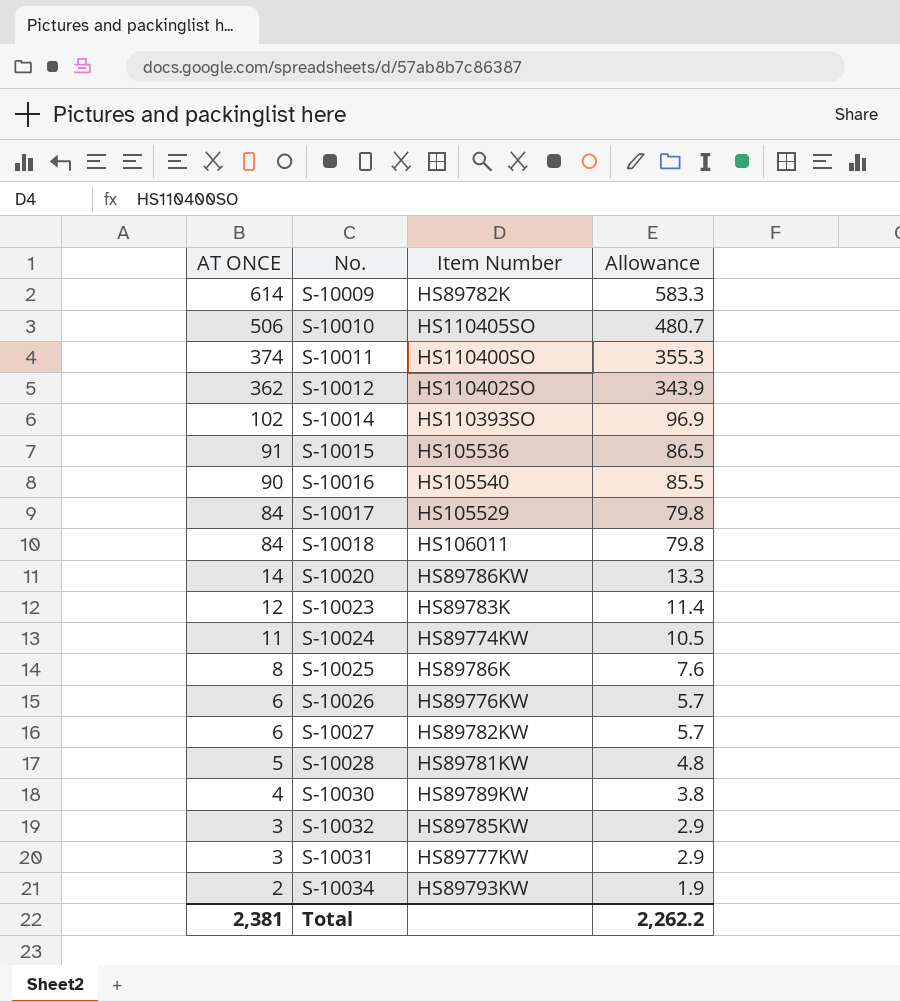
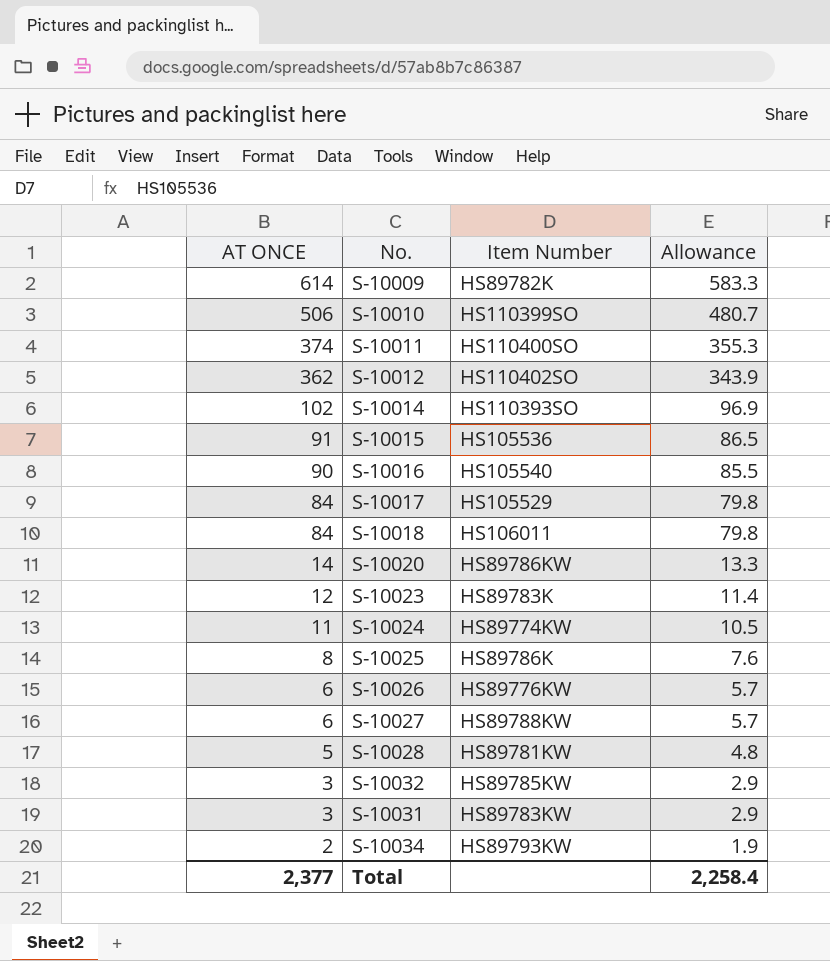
row S-10030: 4 | HS89789KW | 3.8 -> none
S-10010 | Item Number: HS110405SO -> HS110399SO
S-10027 | Item Number: HS89782KW -> HS89788KW
S-10031 | Item Number: HS89777KW -> HS89783KW
Total | AT ONCE: 2,381 -> 2,377
Total | Allowance: 2,262.2 -> 2,258.4

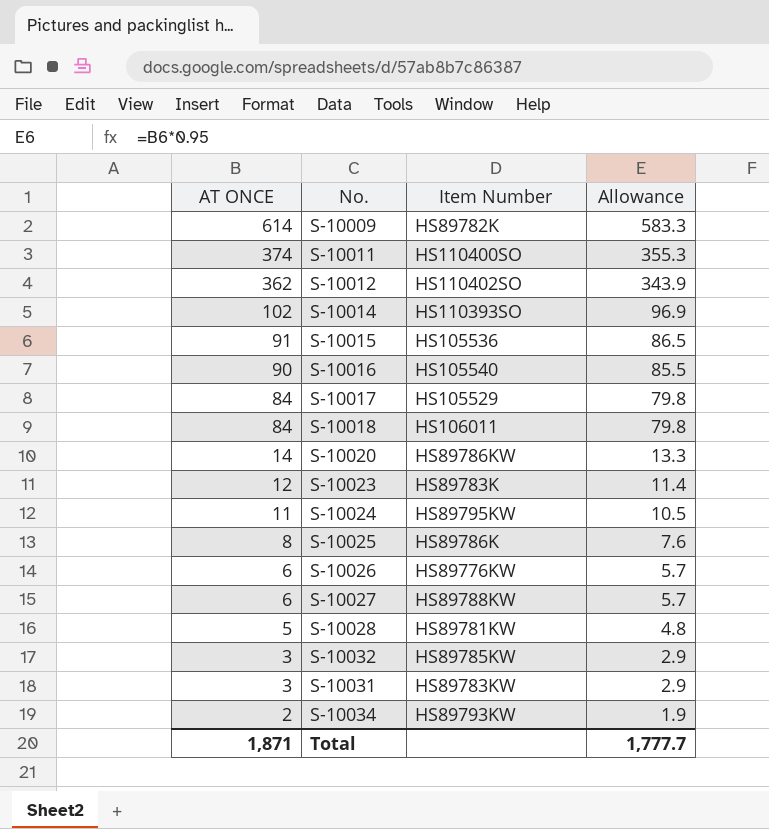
row S-10010: 506 | HS110399SO | 480.7 -> none
S-10024 | Item Number: HS89774KW -> HS89795KW
Total | AT ONCE: 2,377 -> 1,871
Total | Allowance: 2,258.4 -> 1,777.7

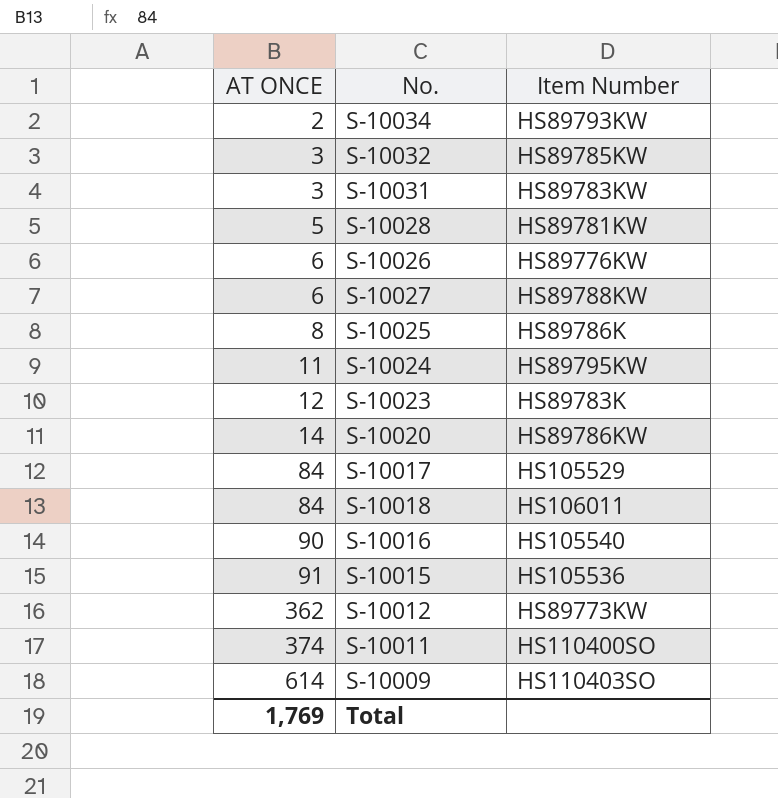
row order: AT ONCE descending -> AT ONCE ascending
column Allowance | formula: [AT ONCE] * 0.95 -> none
row S-10014: 102 | HS110393SO | 96.9 -> none
S-10012 | Item Number: HS110402SO -> HS89773KW
S-10009 | Item Number: HS89782K -> HS110403SO
Total | AT ONCE: 1,871 -> 1,769

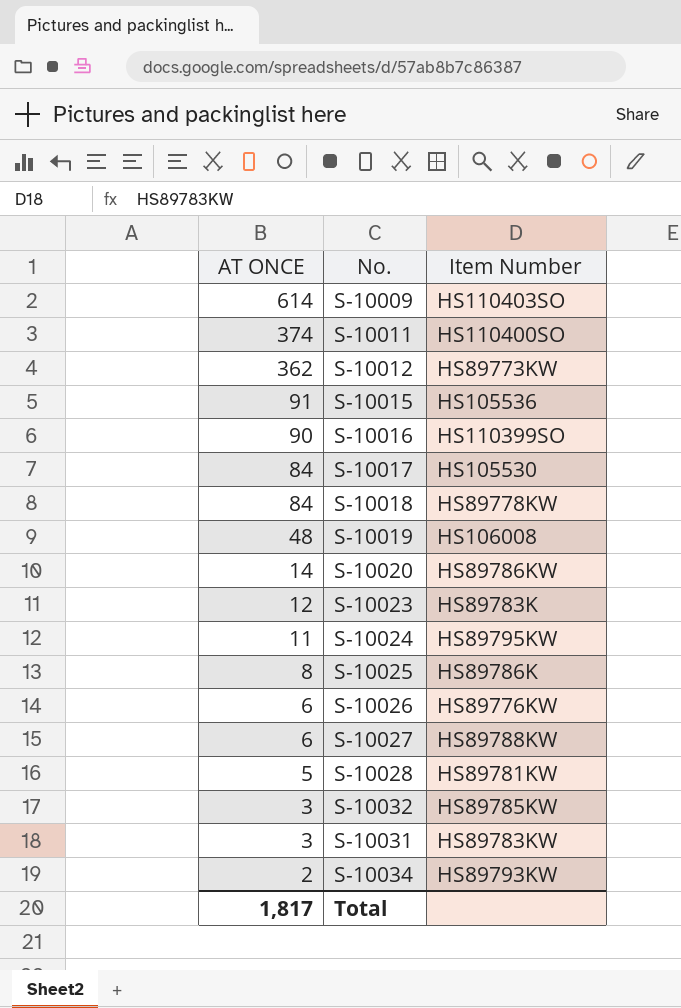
row order: AT ONCE ascending -> AT ONCE descending
S-10016 | Item Number: HS105540 -> HS110399SO
S-10017 | Item Number: HS105529 -> HS105530
S-10018 | Item Number: HS106011 -> HS89778KW
row S-10019: none -> 48 | HS106008
Total | AT ONCE: 1,769 -> 1,817

